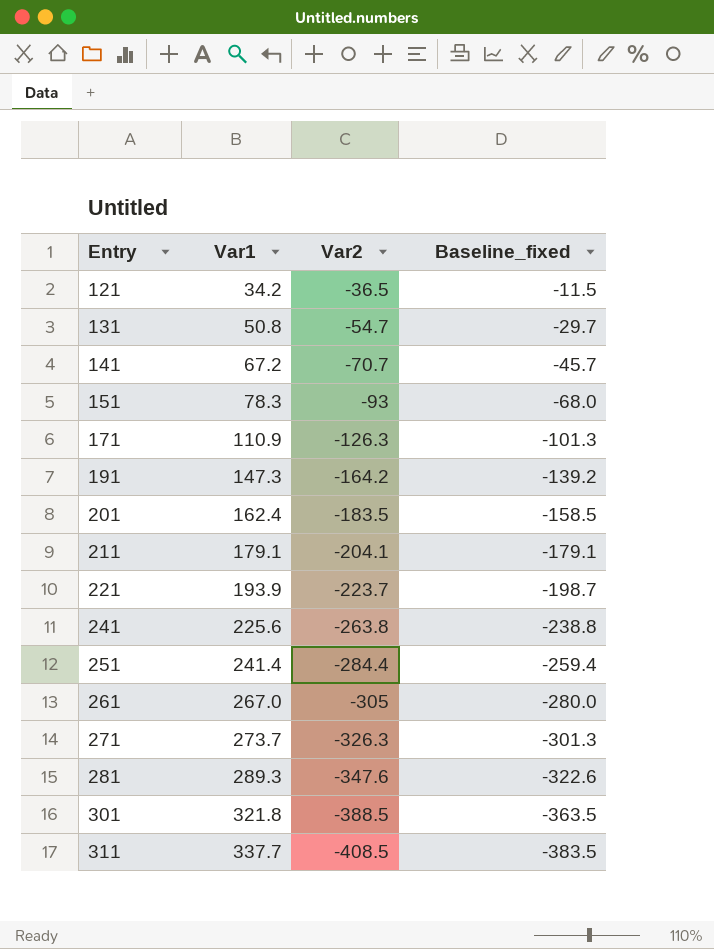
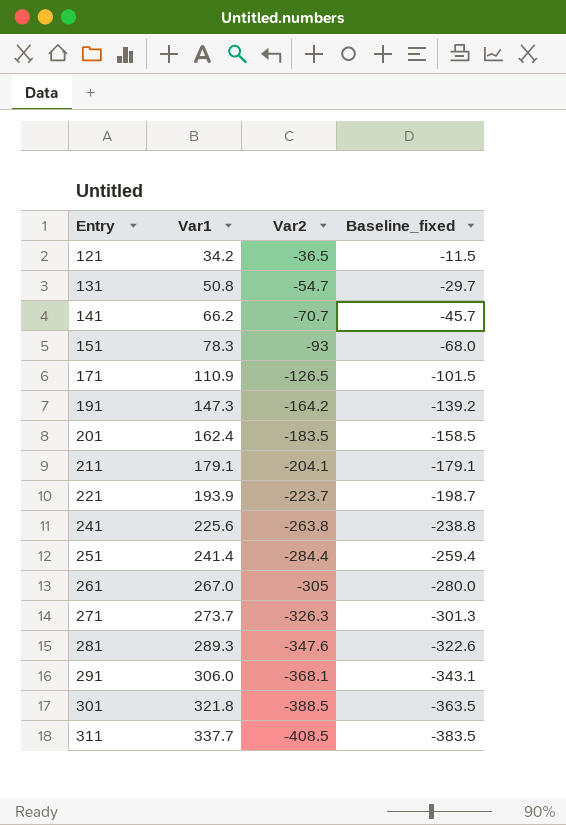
141 | Var1: 67.2 -> 66.2
171 | Var2: -126.3 -> -126.5
171 | Baseline_fixed: -101.3 -> -101.5
row 291: none -> 306.0 | -368.1 | -343.1

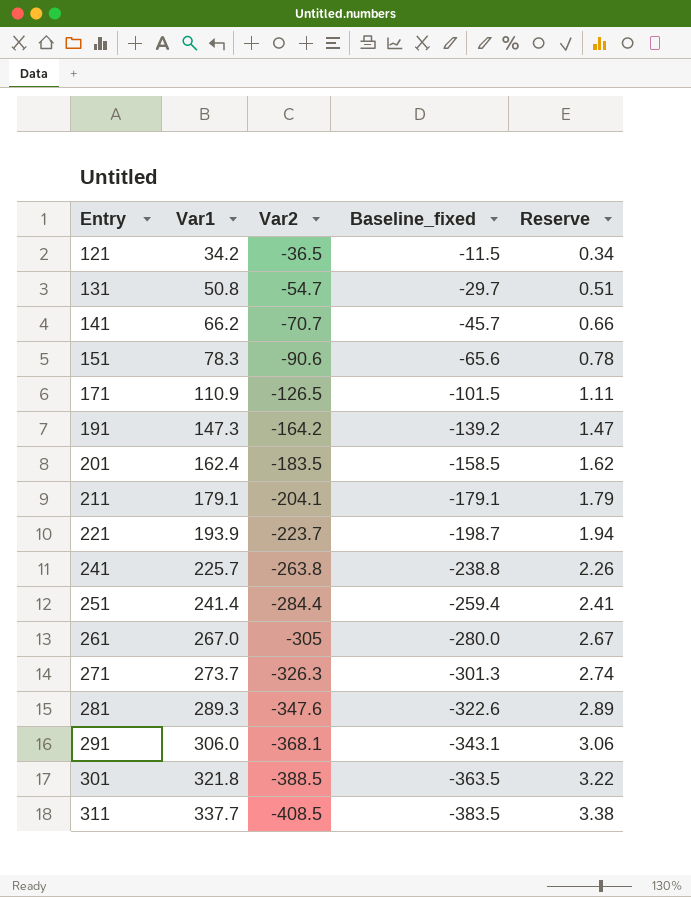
column Reserve | formula: none -> [Var1] * 0.01
151 | Var2: -93 -> -90.6
151 | Baseline_fixed: -68.0 -> -65.6
241 | Var1: 225.6 -> 225.7

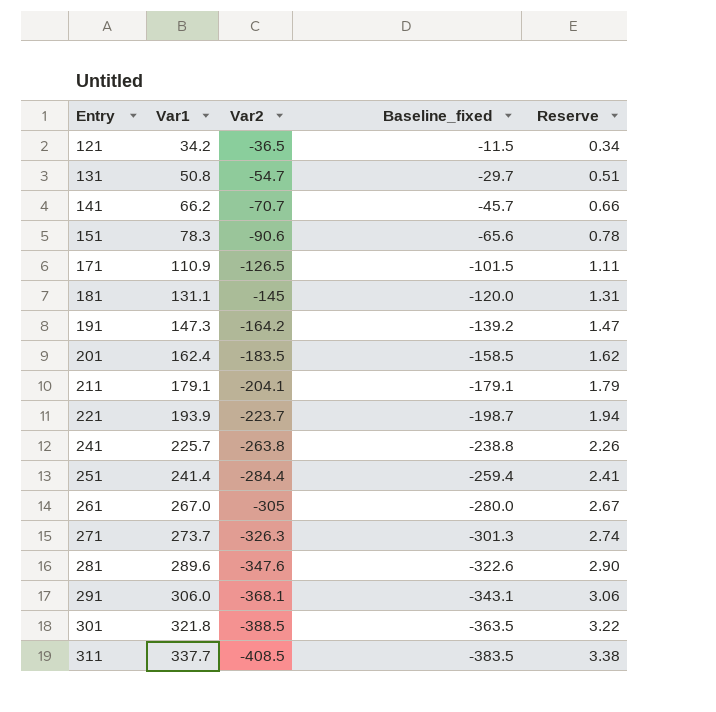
row 181: none -> 131.1 | -145 | -120.0 | 1.31
281 | Var1: 289.3 -> 289.6
281 | Reserve: 2.89 -> 2.90

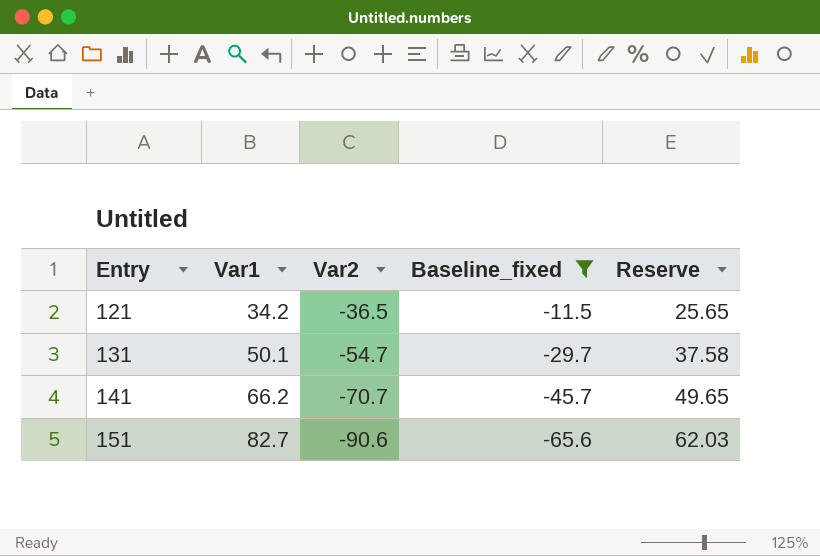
filter: none -> Baseline_fixed >= -65.6
column Reserve | formula: [Var1] * 0.01 -> [Var1] * 0.75
131 | Var1: 50.8 -> 50.1
151 | Var1: 78.3 -> 82.7

